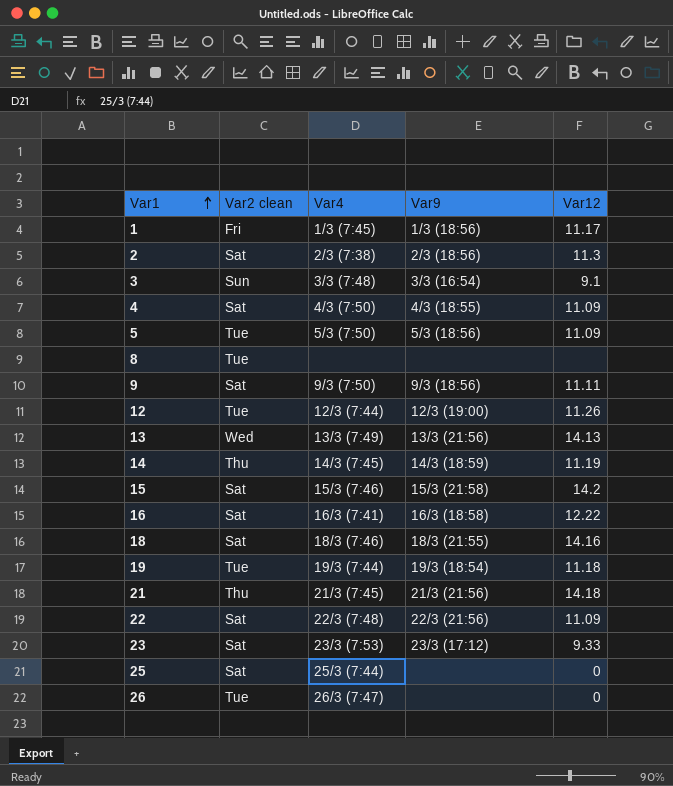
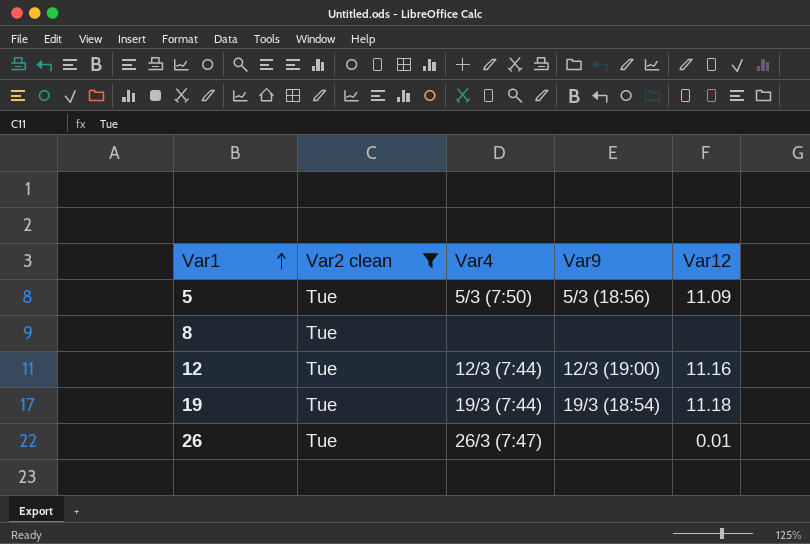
filter: none -> Var2 clean = Tue
12 | Var12: 11.26 -> 11.16
26 | Var12: 0 -> 0.01

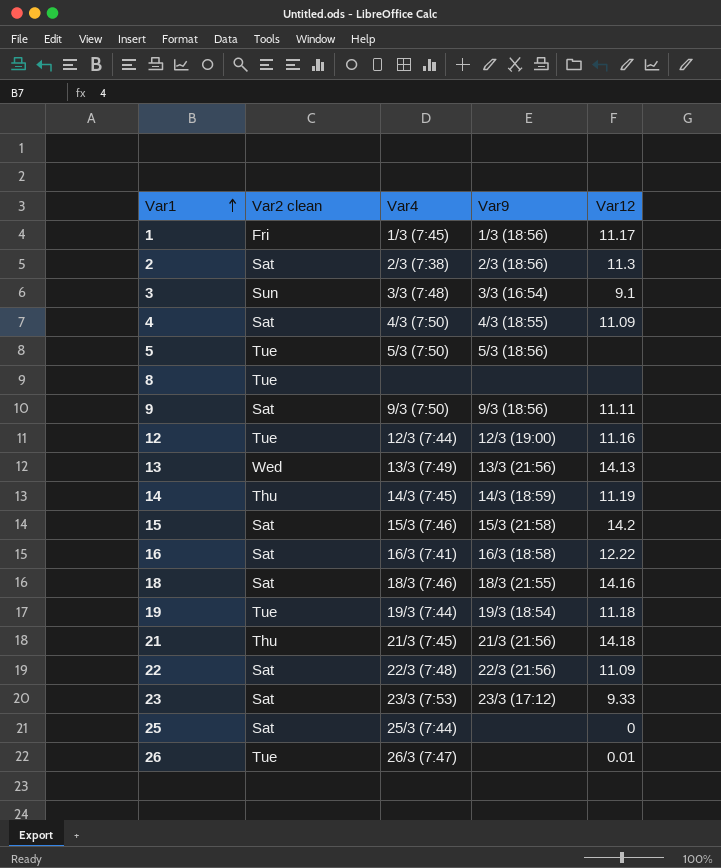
filter: Var2 clean = Tue -> none
5 | Var12: 11.09 -> none

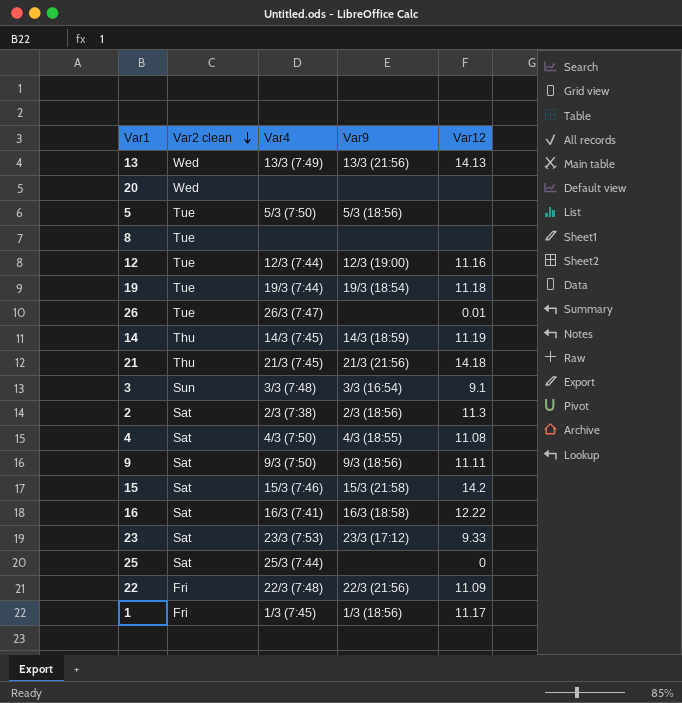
row order: Var1 ascending -> Var2 clean descending
row 18: Sat | 18/3 (7:46) | 18/3 (21:55) | 14.16 -> none
row 20: none -> Wed | none | none | none
4 | Var12: 11.09 -> 11.08
22 | Var2 clean: Sat -> Fri

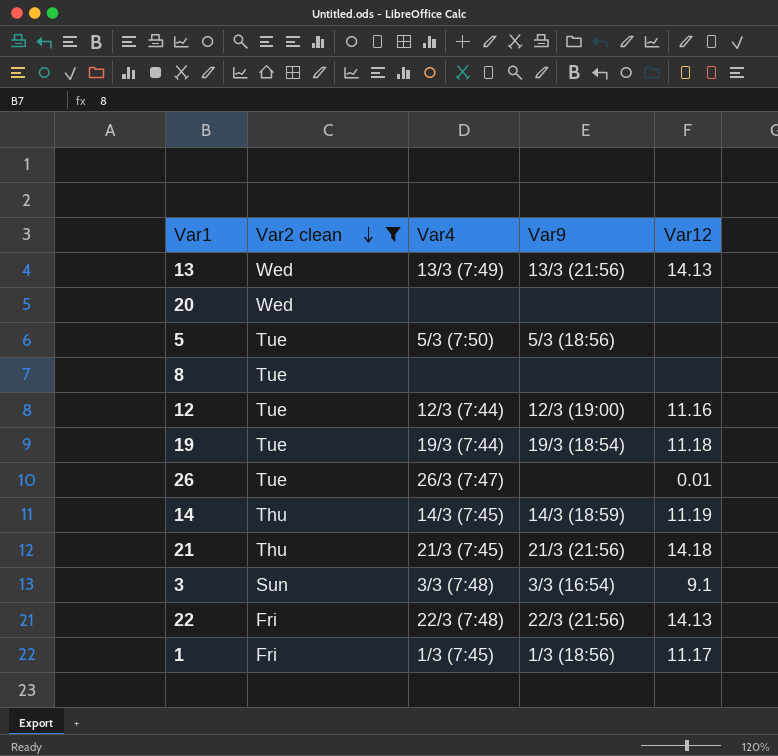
filter: none -> Var2 clean != Sat
22 | Var12: 11.09 -> 14.13

